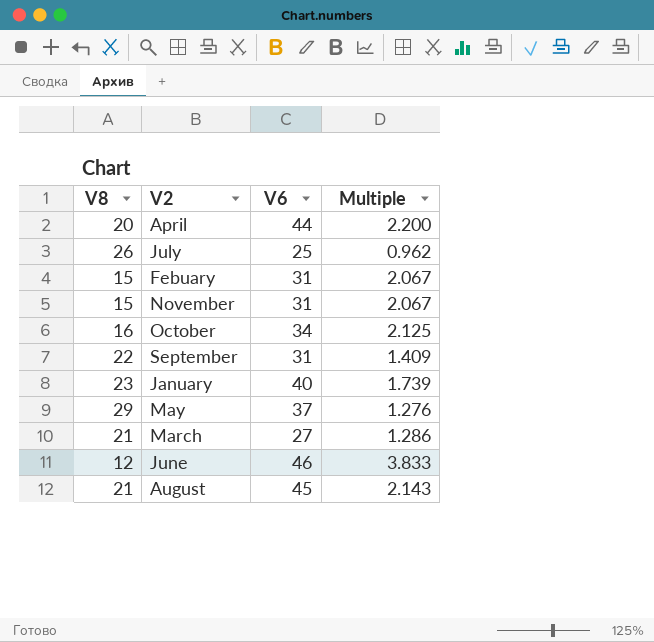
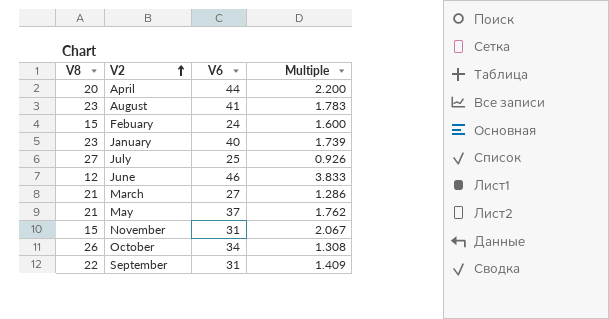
row order: none -> V2 ascending
August | V8: 21 -> 23
August | V6: 45 -> 41
August | Multiple: 2.143 -> 1.783
Febuary | V6: 31 -> 24
Febuary | Multiple: 2.067 -> 1.600
July | V8: 26 -> 27
July | Multiple: 0.962 -> 0.926
May | V8: 29 -> 21
May | Multiple: 1.276 -> 1.762
October | V8: 16 -> 26
October | Multiple: 2.125 -> 1.308

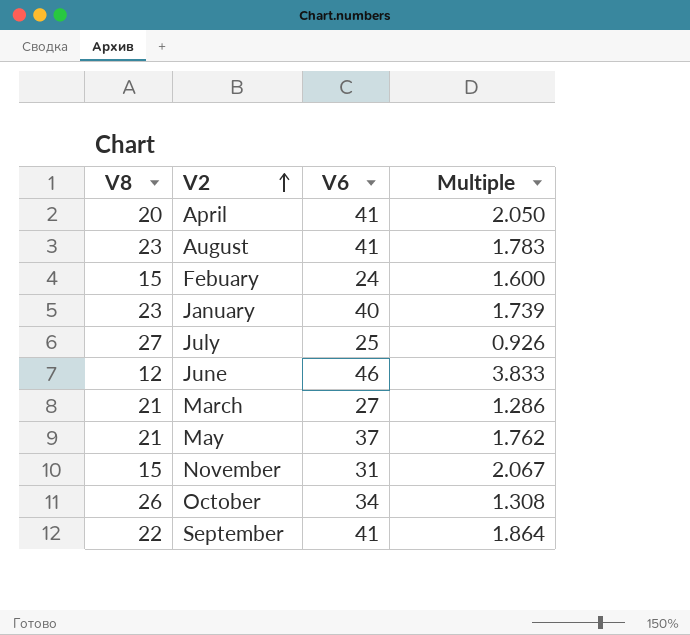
April | V6: 44 -> 41
April | Multiple: 2.200 -> 2.050
September | V6: 31 -> 41
September | Multiple: 1.409 -> 1.864

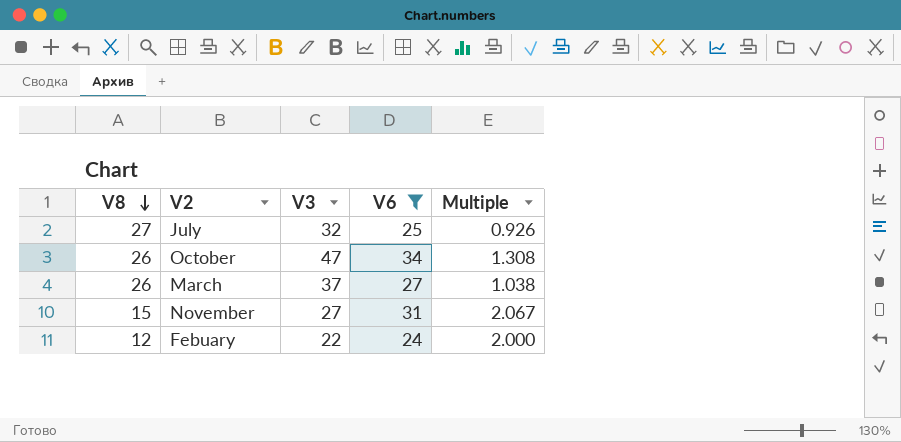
filter: none -> V6 <= 34
row order: V2 ascending -> V8 descending
column V3 | position: none -> 3
March | V8: 21 -> 26
March | Multiple: 1.286 -> 1.038
Febuary | V8: 15 -> 12
Febuary | Multiple: 1.600 -> 2.000

